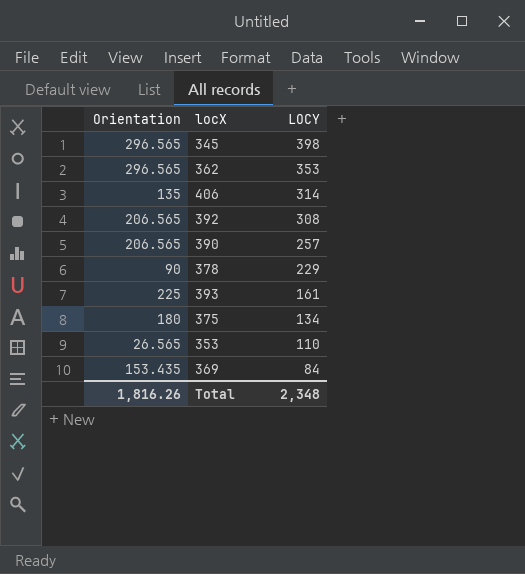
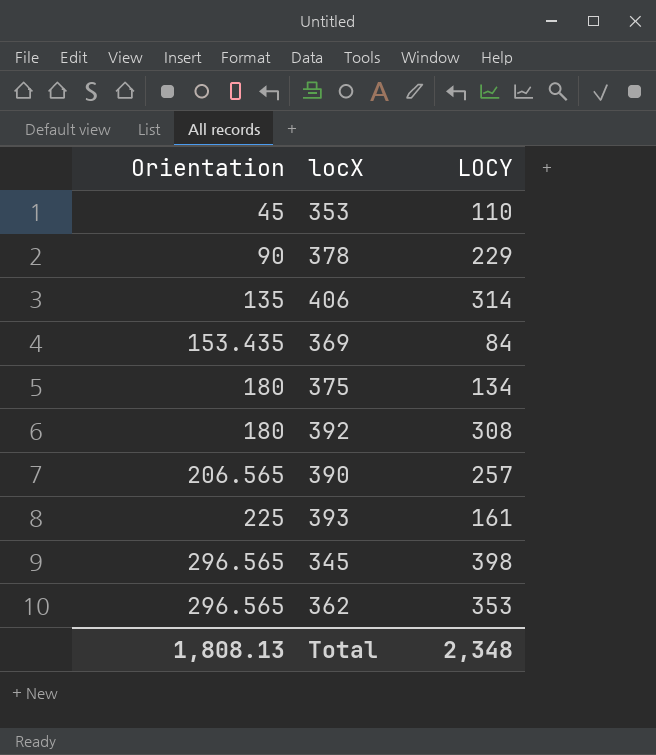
row order: LOCY descending -> Orientation ascending
353 | Orientation: 26.565 -> 45
392 | Orientation: 206.565 -> 180
Total | Orientation: 1,816.26 -> 1,808.13

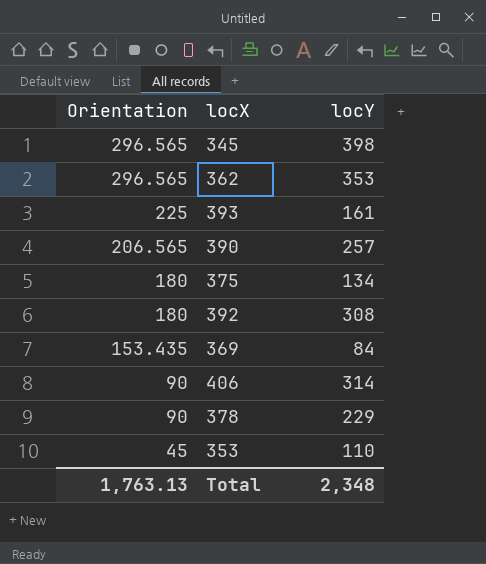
row order: Orientation ascending -> Orientation descending
column name: LOCY -> locY
406 | Orientation: 135 -> 90
Total | Orientation: 1,808.13 -> 1,763.13

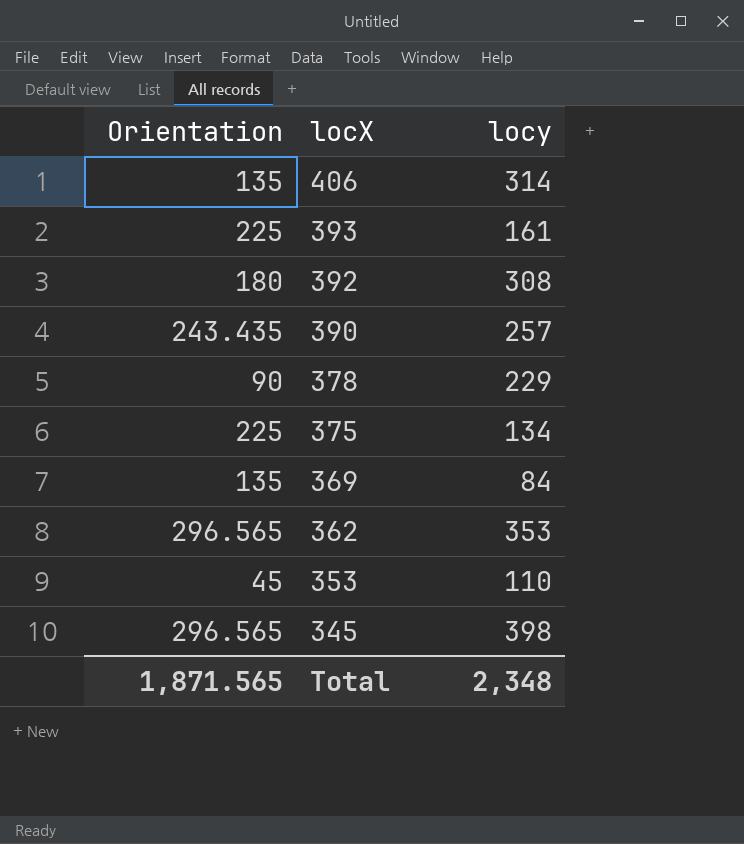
row order: Orientation descending -> locX descending
column name: locY -> locy
406 | Orientation: 90 -> 135
390 | Orientation: 206.565 -> 243.435
375 | Orientation: 180 -> 225
369 | Orientation: 153.435 -> 135
Total | Orientation: 1,763.13 -> 1,871.565

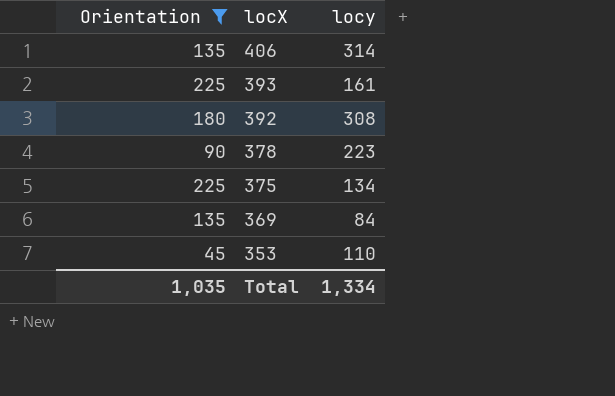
filter: none -> Orientation <= 225
378 | locy: 229 -> 223
Total | Orientation: 1,871.565 -> 1,035
Total | locy: 2,348 -> 1,334

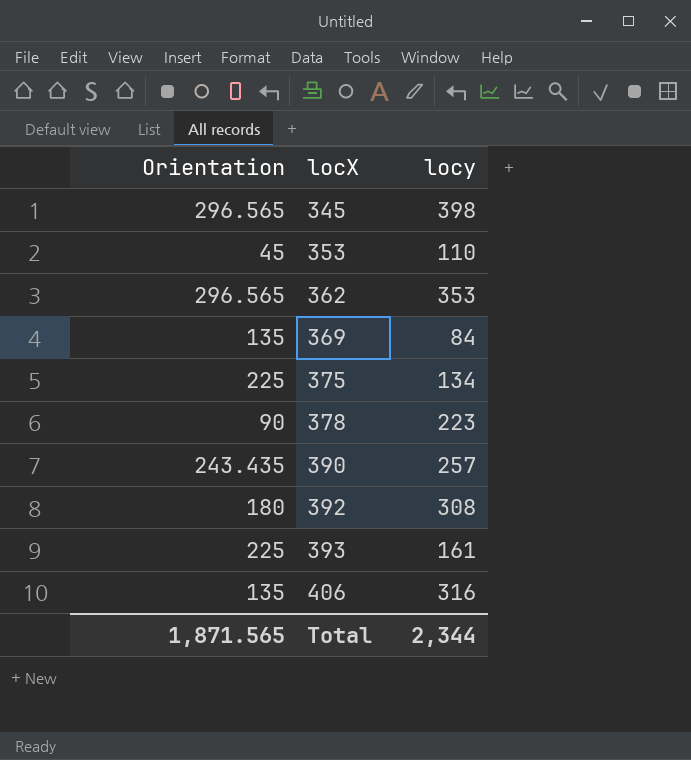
filter: Orientation <= 225 -> none
row order: locX descending -> locX ascending
406 | locy: 314 -> 316
Total | Orientation: 1,035 -> 1,871.565
Total | locy: 1,334 -> 2,344

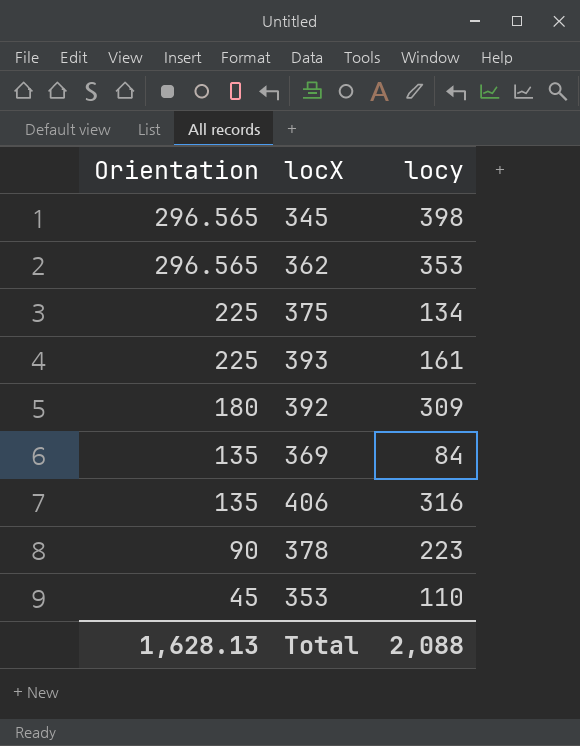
row order: locX ascending -> Orientation descending
row 390: 243.435 | 257 -> none
392 | locy: 308 -> 309
Total | Orientation: 1,871.565 -> 1,628.13
Total | locy: 2,344 -> 2,088

